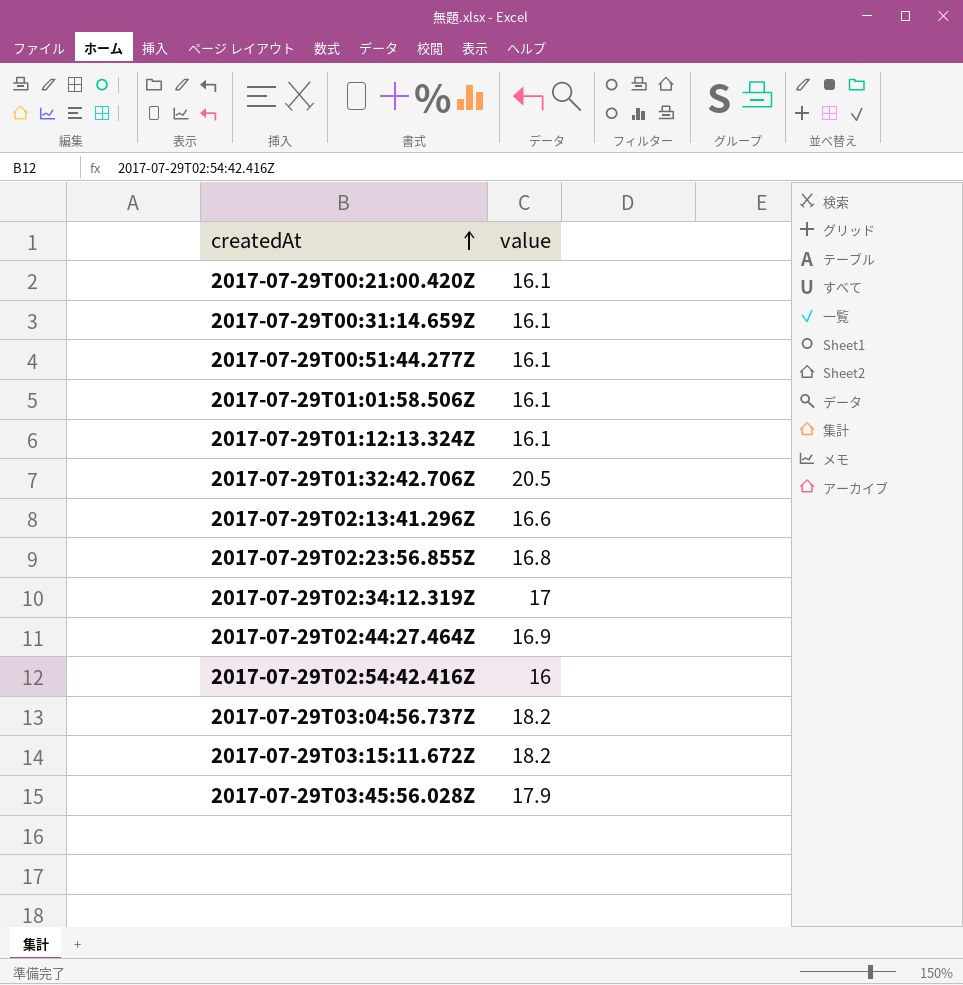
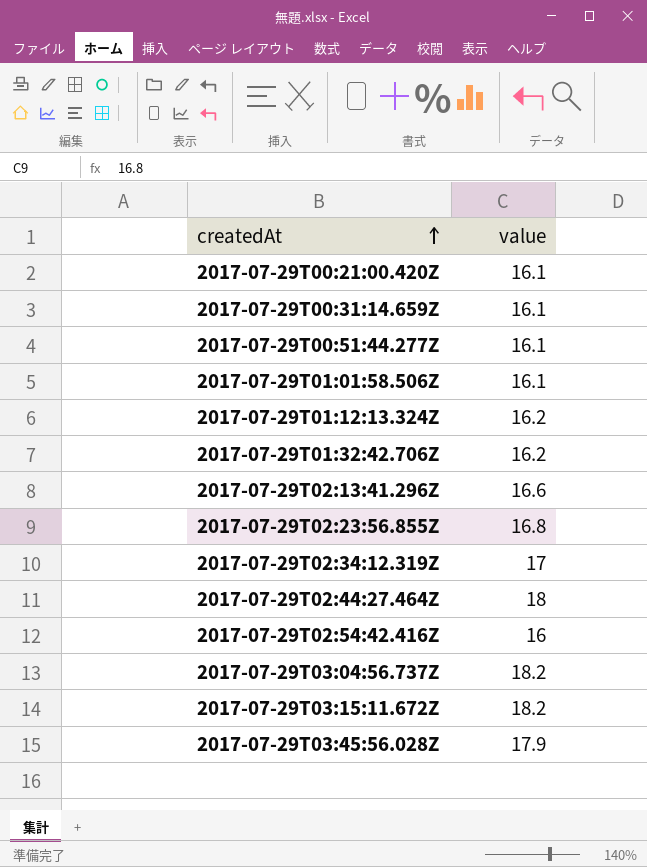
2017-07-29T01:12:13.324Z | value: 16.1 -> 16.2
2017-07-29T01:32:42.706Z | value: 20.5 -> 16.2
2017-07-29T02:44:27.464Z | value: 16.9 -> 18

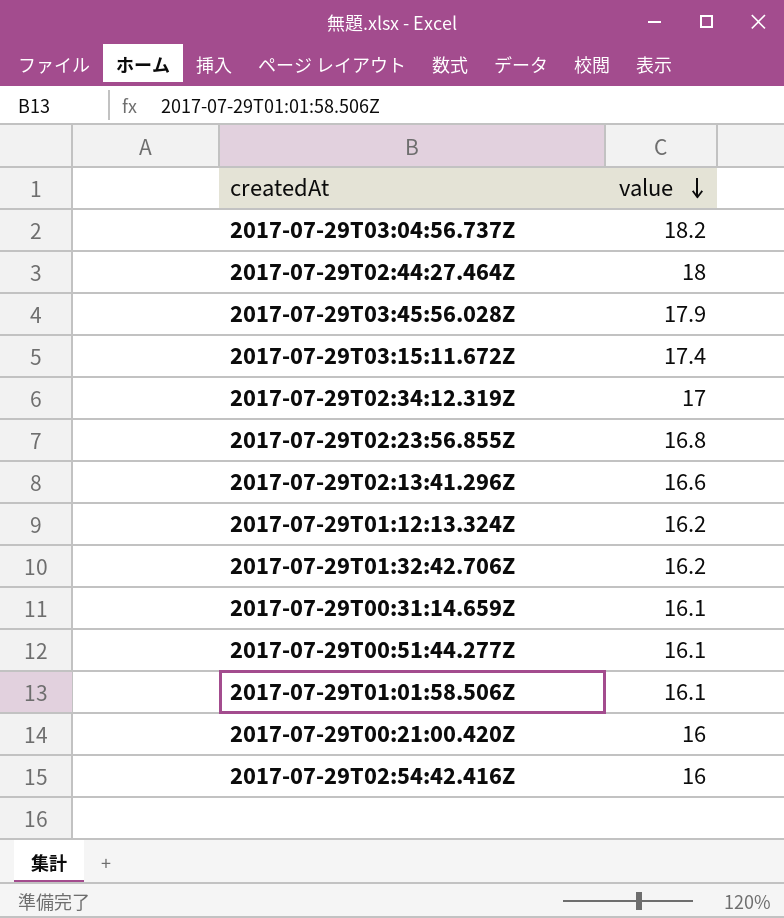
row order: createdAt ascending -> value descending
2017-07-29T03:15:11.672Z | value: 18.2 -> 17.4
2017-07-29T00:21:00.420Z | value: 16.1 -> 16

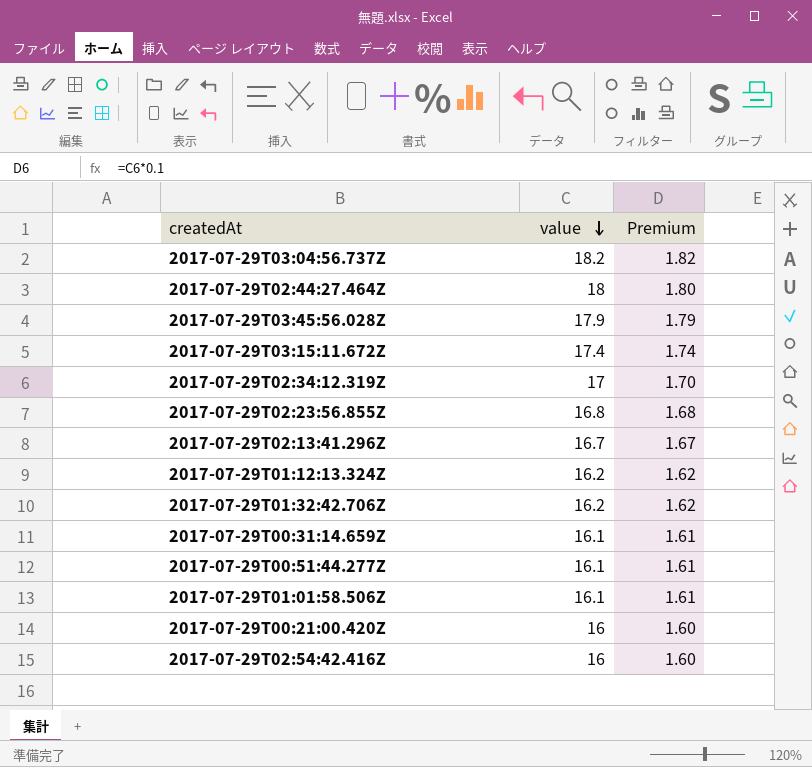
column Premium | formula: none -> [value] * 0.1
2017-07-29T02:13:41.296Z | value: 16.6 -> 16.7

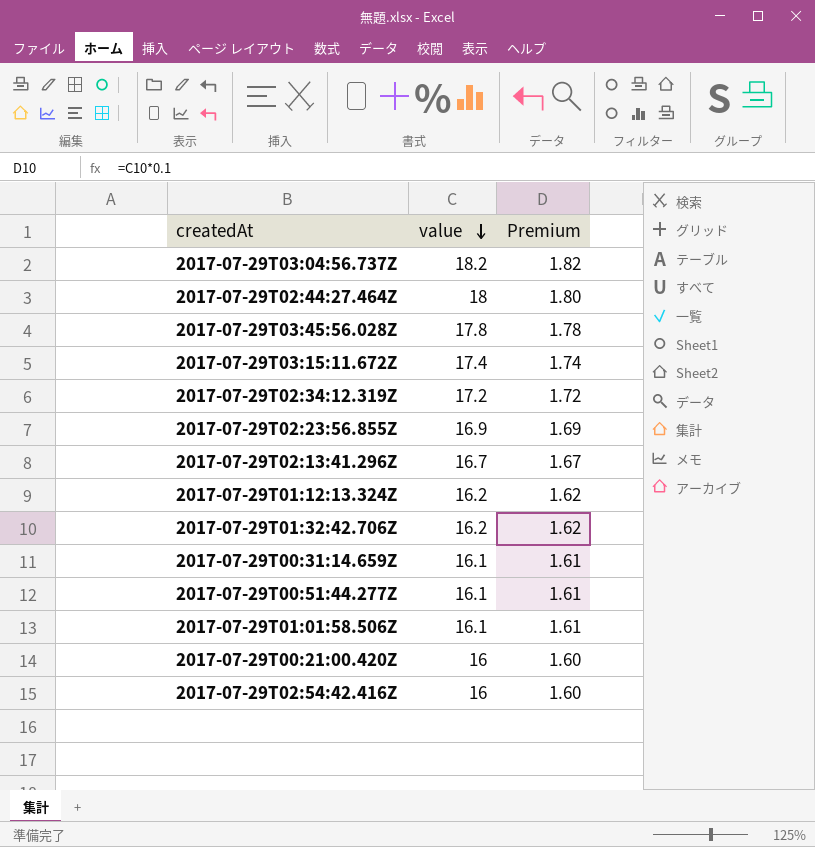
2017-07-29T03:45:56.028Z | value: 17.9 -> 17.8
2017-07-29T03:45:56.028Z | Premium: 1.79 -> 1.78
2017-07-29T02:34:12.319Z | value: 17 -> 17.2
2017-07-29T02:34:12.319Z | Premium: 1.70 -> 1.72
2017-07-29T02:23:56.855Z | value: 16.8 -> 16.9
2017-07-29T02:23:56.855Z | Premium: 1.68 -> 1.69

